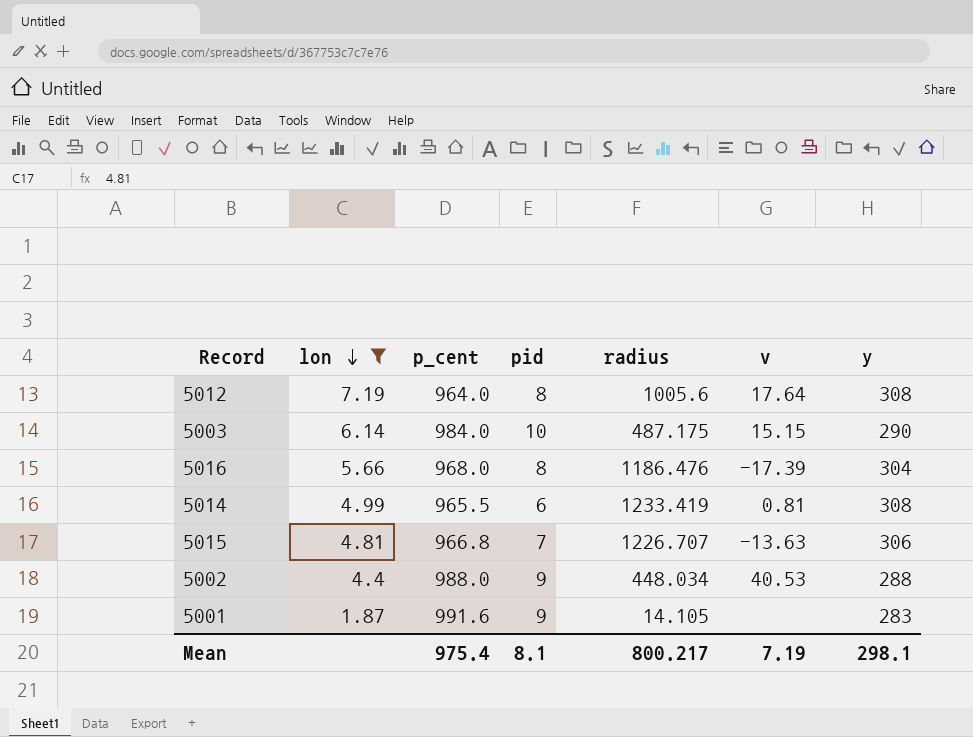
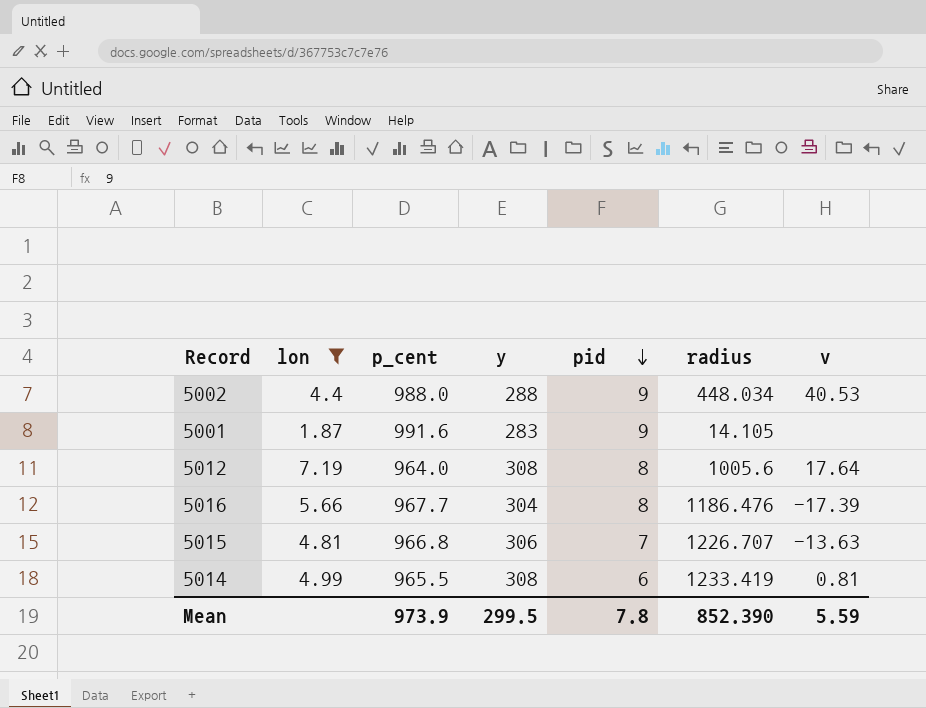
row order: lon descending -> pid descending
column y | position: 7 -> 4
row 5003: 6.14 | 984.0 | 10 | 487.175 | 15.15 | 290 -> none
5016 | p_cent: 968.0 -> 967.7
Mean | p_cent: 975.4 -> 973.9
Mean | y: 298.1 -> 299.5
Mean | pid: 8.1 -> 7.8
Mean | radius: 800.217 -> 852.390
Mean | v: 7.19 -> 5.59

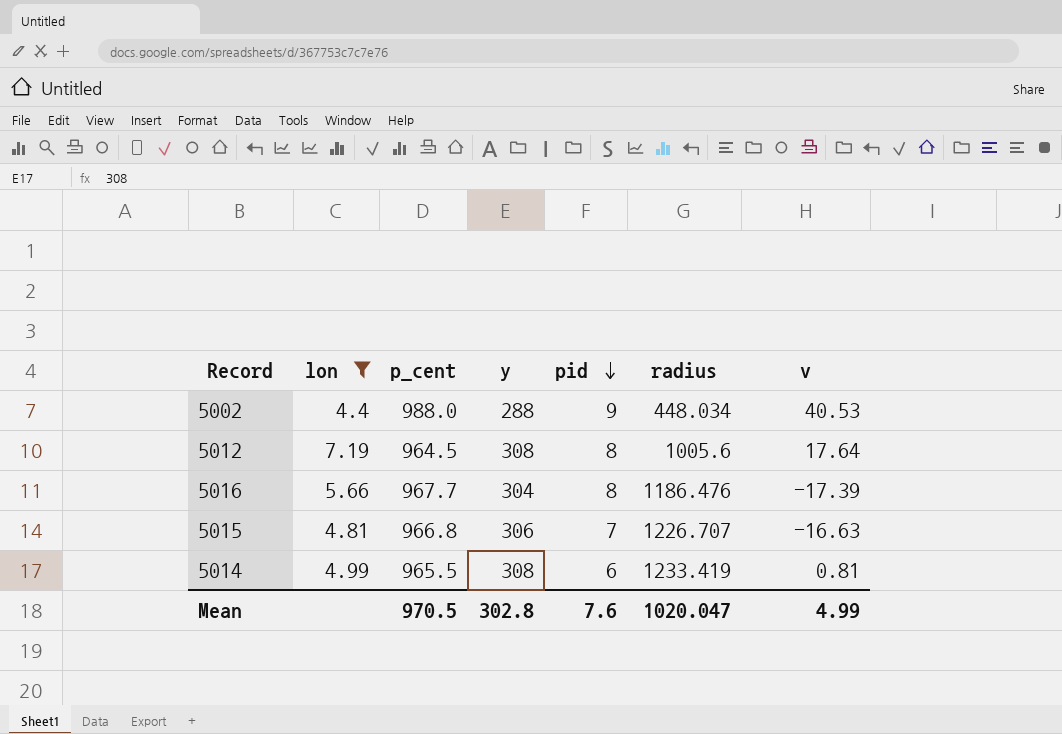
row 5001: 1.87 | 991.6 | 283 | 9 | 14.105 | none -> none
5012 | p_cent: 964.0 -> 964.5
5015 | v: -13.63 -> -16.63
Mean | p_cent: 973.9 -> 970.5
Mean | y: 299.5 -> 302.8
Mean | pid: 7.8 -> 7.6
Mean | radius: 852.390 -> 1020.047
Mean | v: 5.59 -> 4.99

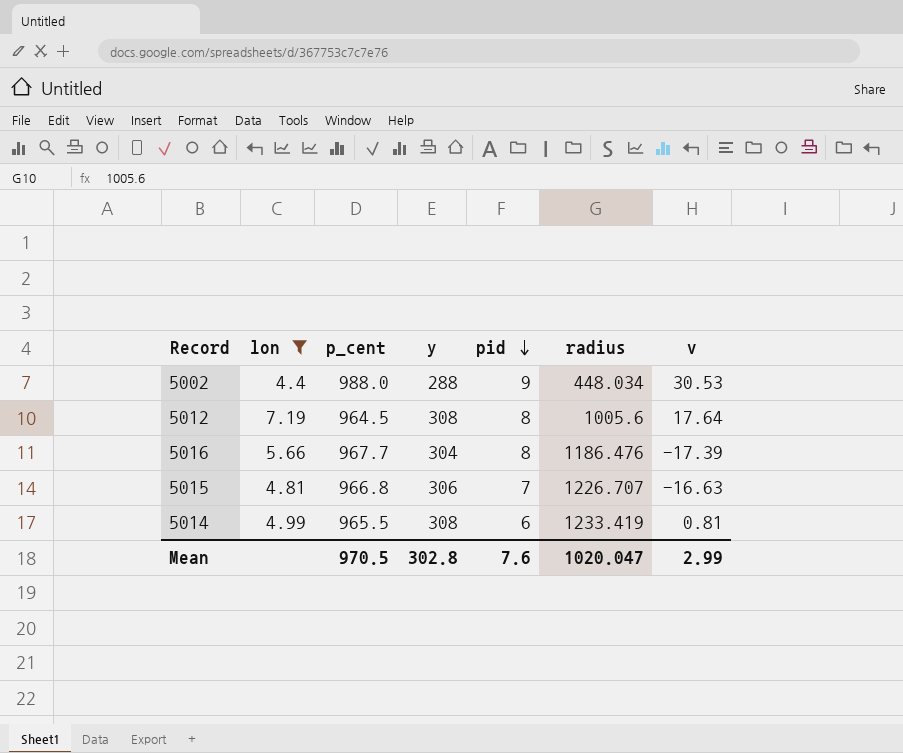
5002 | v: 40.53 -> 30.53
Mean | v: 4.99 -> 2.99

